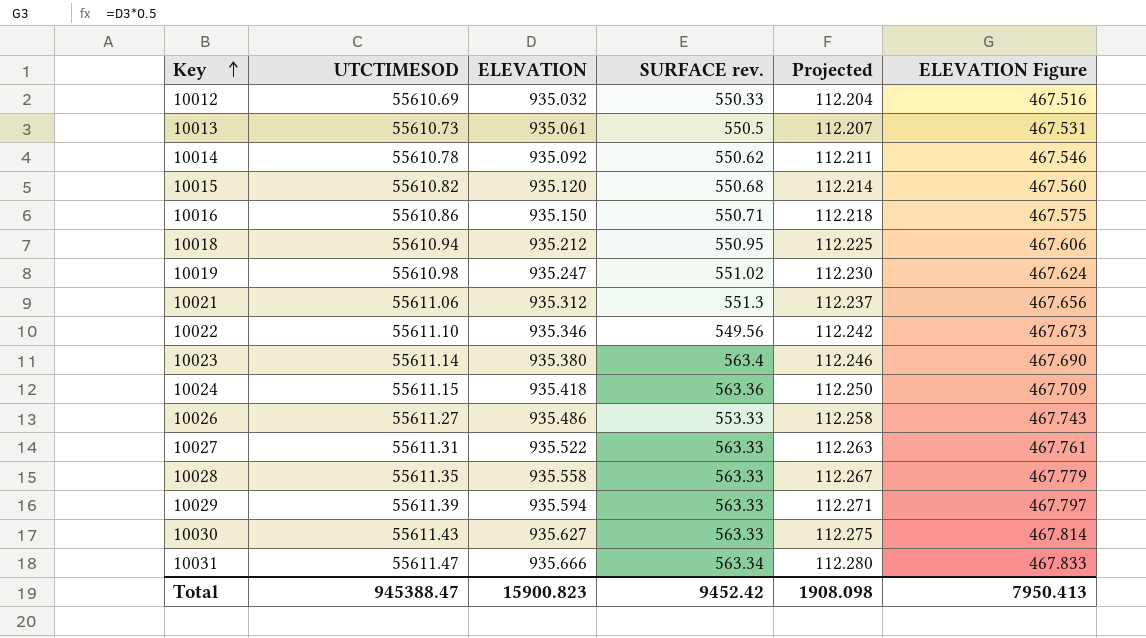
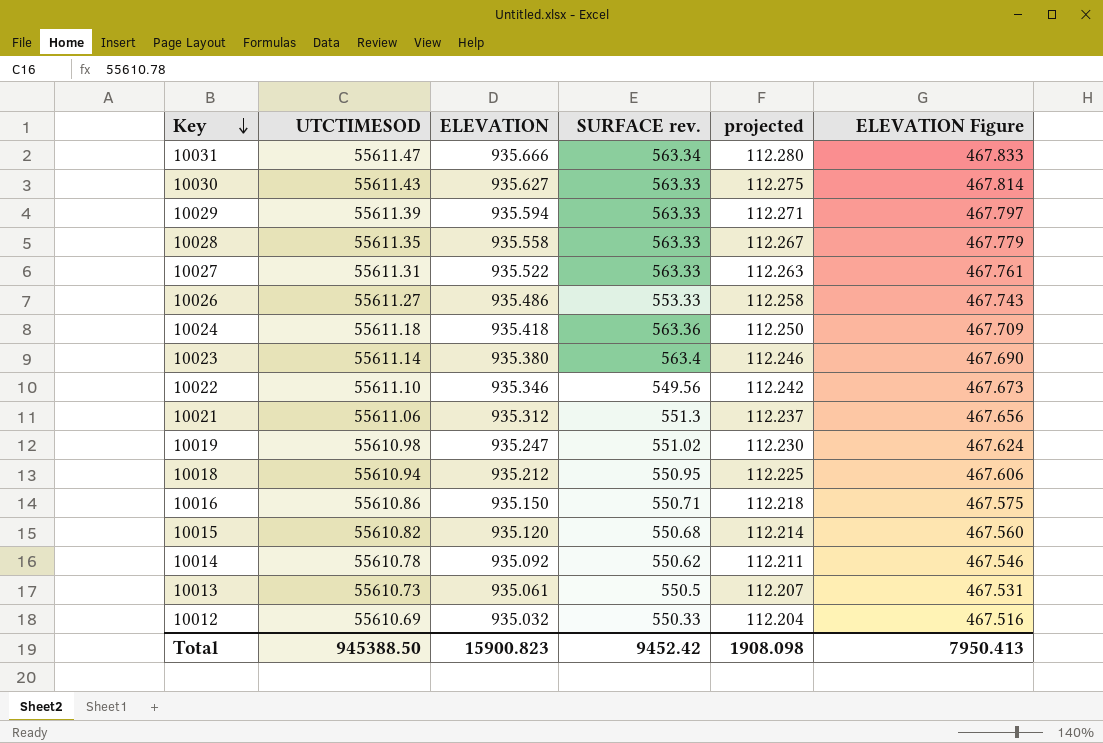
row order: Key ascending -> Key descending
column name: Projected -> projected
10024 | UTCTIMESOD: 55611.15 -> 55611.18
Total | UTCTIMESOD: 945388.47 -> 945388.50

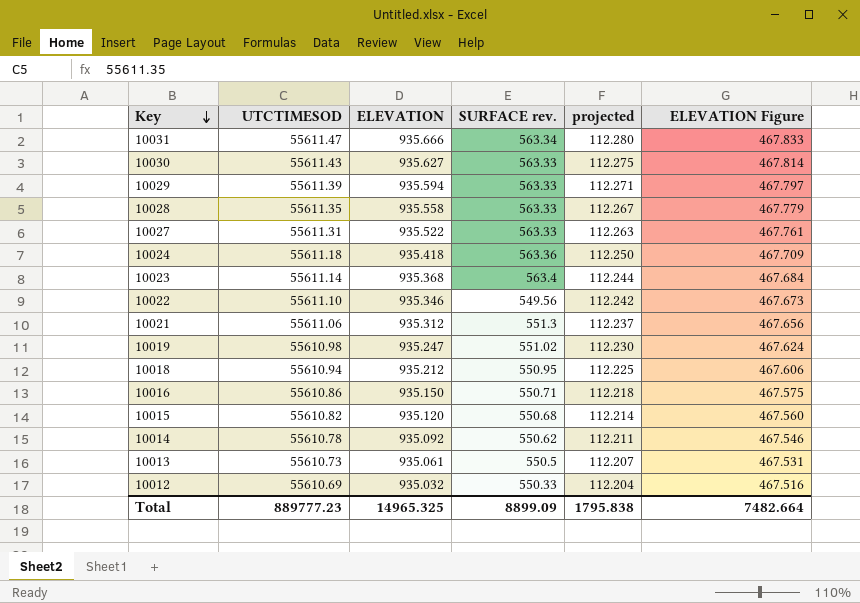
row 10026: 55611.27 | 935.486 | 553.33 | 112.258 | 467.743 -> none
10023 | ELEVATION: 935.380 -> 935.368
10023 | projected: 112.246 -> 112.244
10023 | ELEVATION Figure: 467.690 -> 467.684
Total | UTCTIMESOD: 945388.50 -> 889777.23
Total | ELEVATION: 15900.823 -> 14965.325
Total | SURFACE rev.: 9452.42 -> 8899.09
Total | projected: 1908.098 -> 1795.838
Total | ELEVATION Figure: 7950.413 -> 7482.664

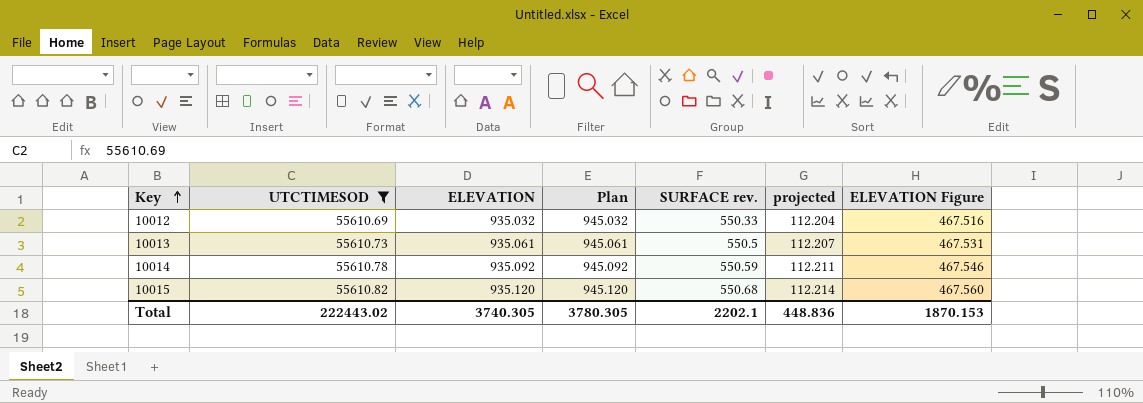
filter: none -> UTCTIMESOD <= 55610.82
row order: Key descending -> Key ascending
column Plan | formula: none -> [ELEVATION] + 10
10014 | SURFACE rev.: 550.62 -> 550.59
Total | UTCTIMESOD: 889777.23 -> 222443.02
Total | ELEVATION: 14965.325 -> 3740.305
Total | SURFACE rev.: 8899.09 -> 2202.1
Total | projected: 1795.838 -> 448.836
Total | ELEVATION Figure: 7482.664 -> 1870.153

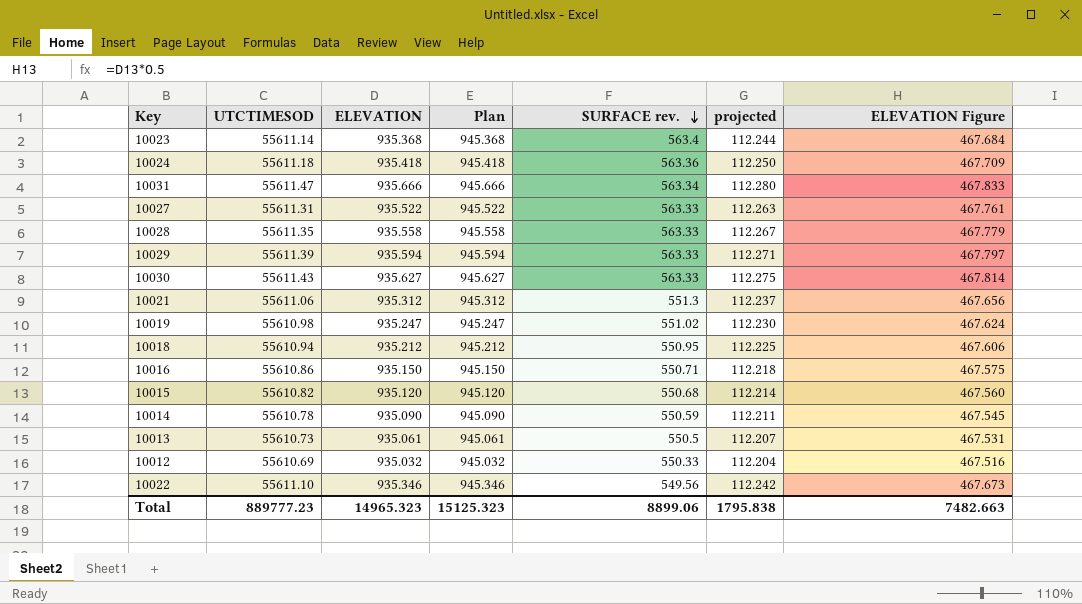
filter: UTCTIMESOD <= 55610.82 -> none
row order: Key ascending -> SURFACE rev. descending
10014 | ELEVATION: 935.092 -> 935.090
10014 | Plan: 945.092 -> 945.090
10014 | ELEVATION Figure: 467.546 -> 467.545
Total | UTCTIMESOD: 222443.02 -> 889777.23
Total | ELEVATION: 3740.305 -> 14965.323
Total | Plan: 3780.305 -> 15125.323
Total | SURFACE rev.: 2202.1 -> 8899.06
Total | projected: 448.836 -> 1795.838
Total | ELEVATION Figure: 1870.153 -> 7482.663

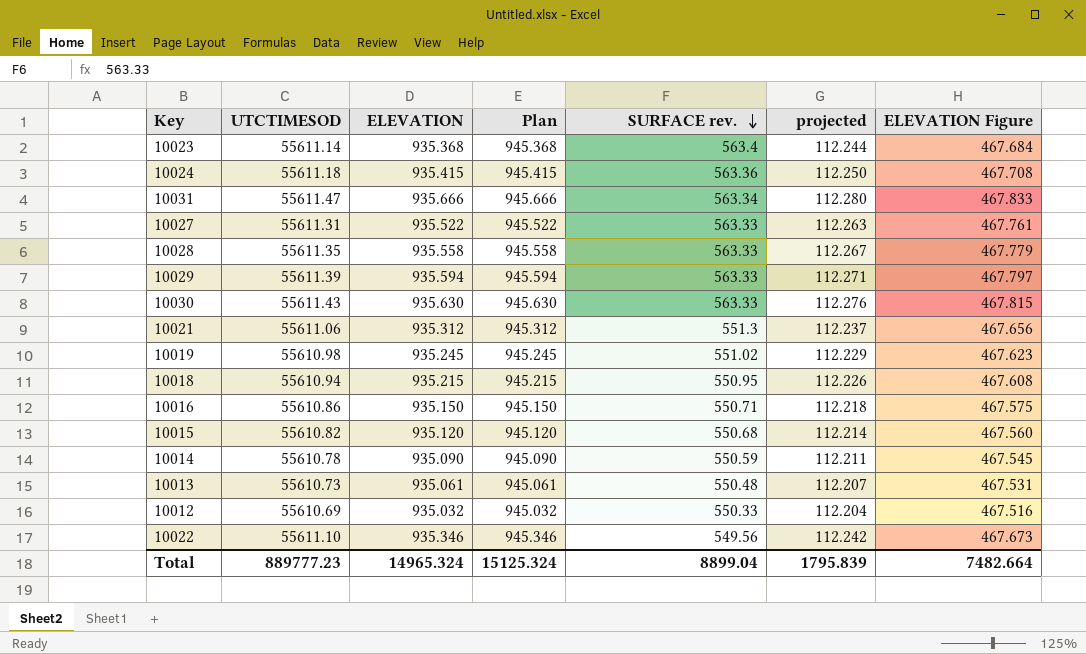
10024 | ELEVATION: 935.418 -> 935.415
10024 | Plan: 945.418 -> 945.415
10024 | ELEVATION Figure: 467.709 -> 467.708
10030 | ELEVATION: 935.627 -> 935.630
10030 | Plan: 945.627 -> 945.630
10030 | projected: 112.275 -> 112.276
10030 | ELEVATION Figure: 467.814 -> 467.815
10019 | ELEVATION: 935.247 -> 935.245
10019 | Plan: 945.247 -> 945.245
10019 | projected: 112.230 -> 112.229
10019 | ELEVATION Figure: 467.624 -> 467.623
10018 | ELEVATION: 935.212 -> 935.215
10018 | Plan: 945.212 -> 945.215
10018 | projected: 112.225 -> 112.226
10018 | ELEVATION Figure: 467.606 -> 467.608
10013 | SURFACE rev.: 550.5 -> 550.48
Total | ELEVATION: 14965.323 -> 14965.324
Total | Plan: 15125.323 -> 15125.324
Total | SURFACE rev.: 8899.06 -> 8899.04
Total | projected: 1795.838 -> 1795.839
Total | ELEVATION Figure: 7482.663 -> 7482.664

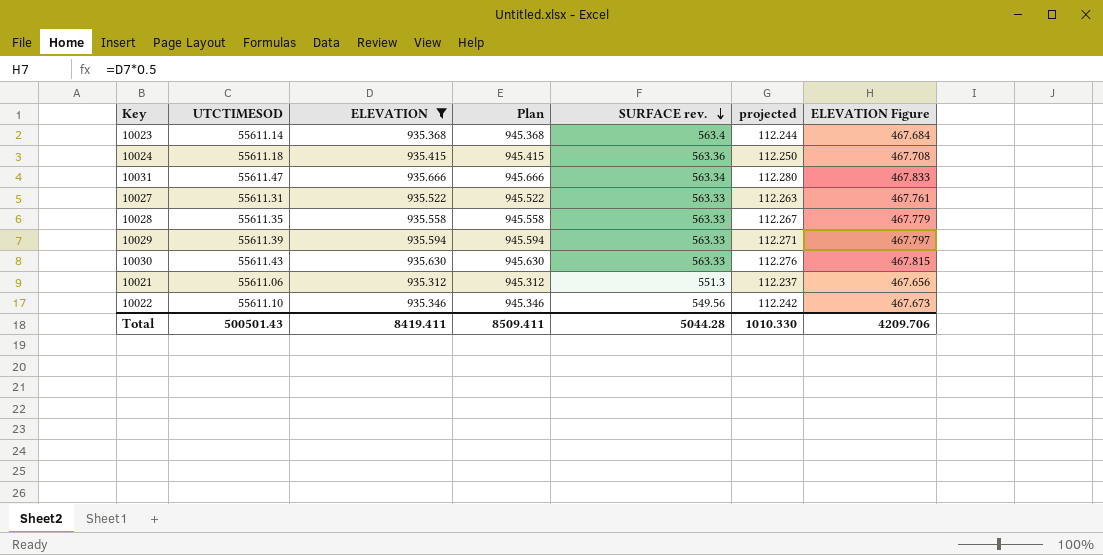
filter: none -> ELEVATION >= 935.312
Total | UTCTIMESOD: 889777.23 -> 500501.43
Total | ELEVATION: 14965.324 -> 8419.411
Total | Plan: 15125.324 -> 8509.411
Total | SURFACE rev.: 8899.04 -> 5044.28
Total | projected: 1795.839 -> 1010.330
Total | ELEVATION Figure: 7482.664 -> 4209.706

